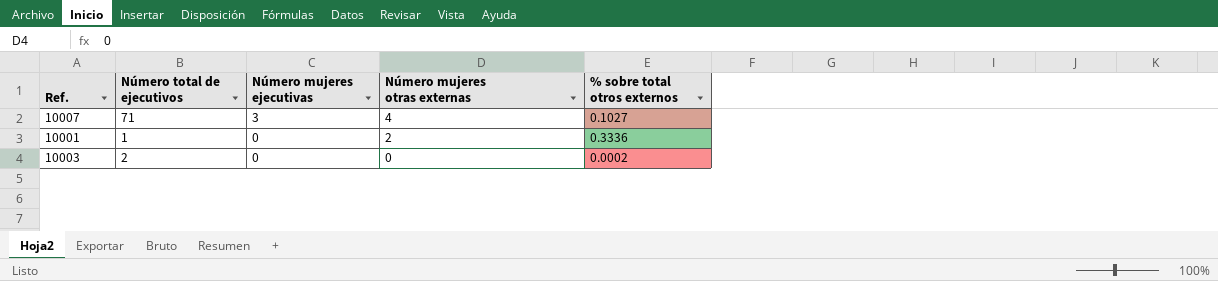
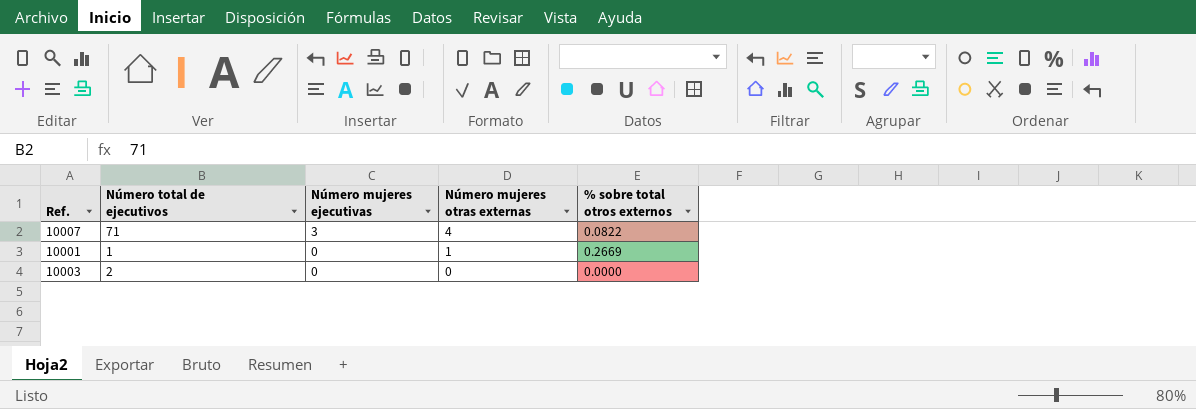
10007 | % sobre total otros externos: 0.1027 -> 0.0822
10001 | Número mujeres otras externas: 2 -> 1
10001 | % sobre total otros externos: 0.3336 -> 0.2669
10003 | % sobre total otros externos: 0.0002 -> 0.0000

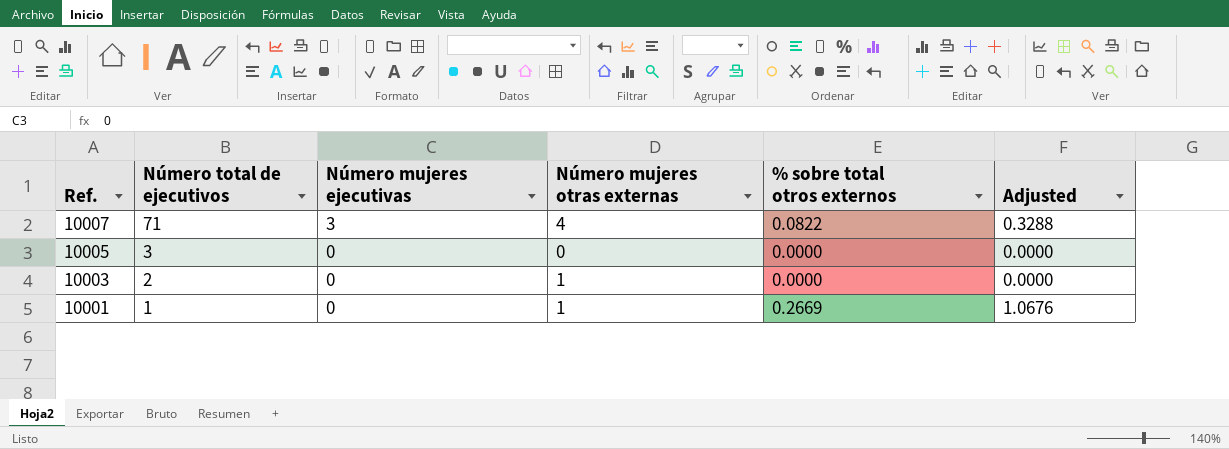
row order: Número mujeres ejecutivas descending -> Ref. descending
column Adjusted | formula: none -> [% sobre total otros externos] * 4
row 10005: none -> 3 | 0 | 0 | 0.0000 | 0.0000
10003 | Número mujeres otras externas: 0 -> 1

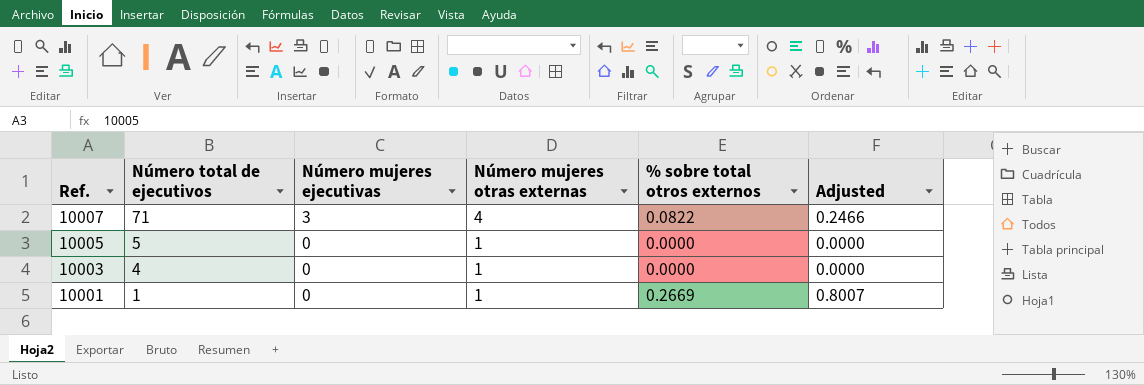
column Adjusted | formula: [% sobre total otros externos] * 4 -> [% sobre total otros externos] * 3
10005 | Número total de ejecutivos: 3 -> 5
10005 | Número mujeres otras externas: 0 -> 1
10003 | Número total de ejecutivos: 2 -> 4

